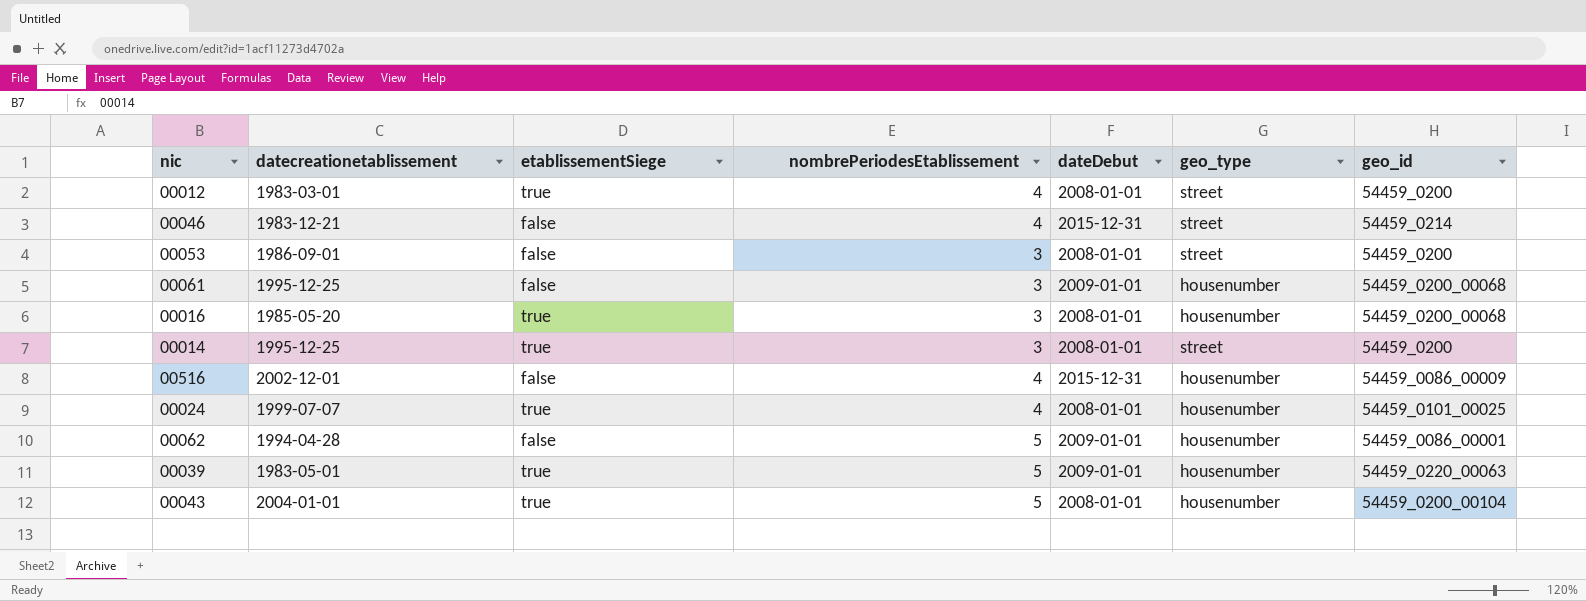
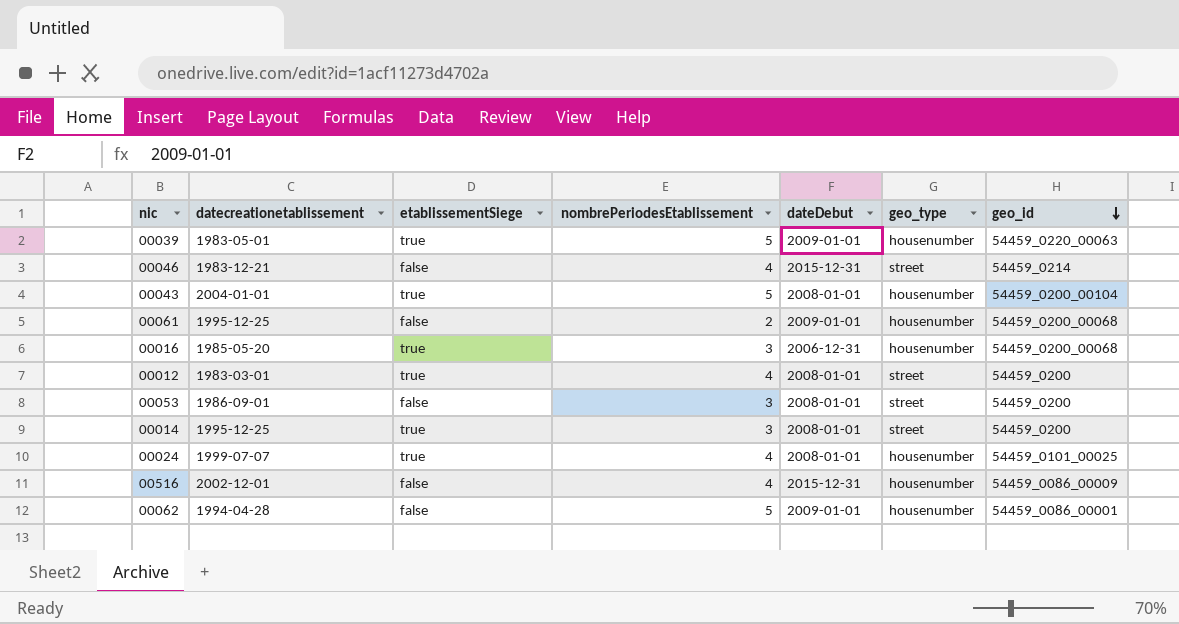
row order: none -> geo_id descending
00061 | nombrePeriodesEtablissement: 3 -> 2
00016 | dateDebut: 2008-01-01 -> 2006-12-31

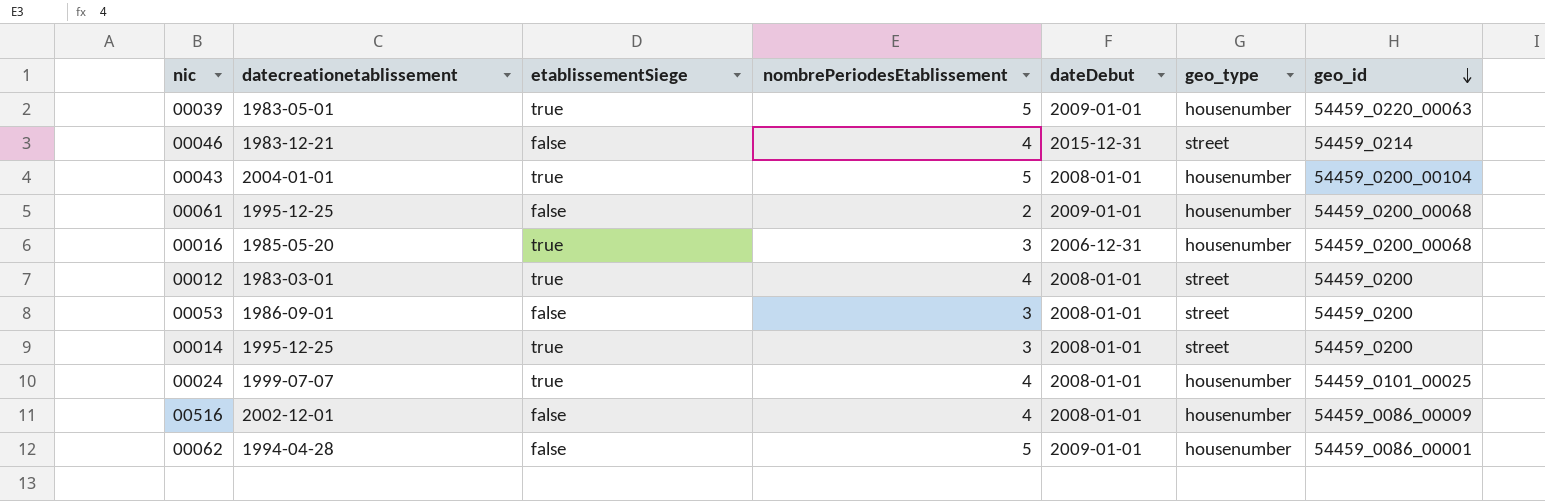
00516 | dateDebut: 2015-12-31 -> 2008-01-01

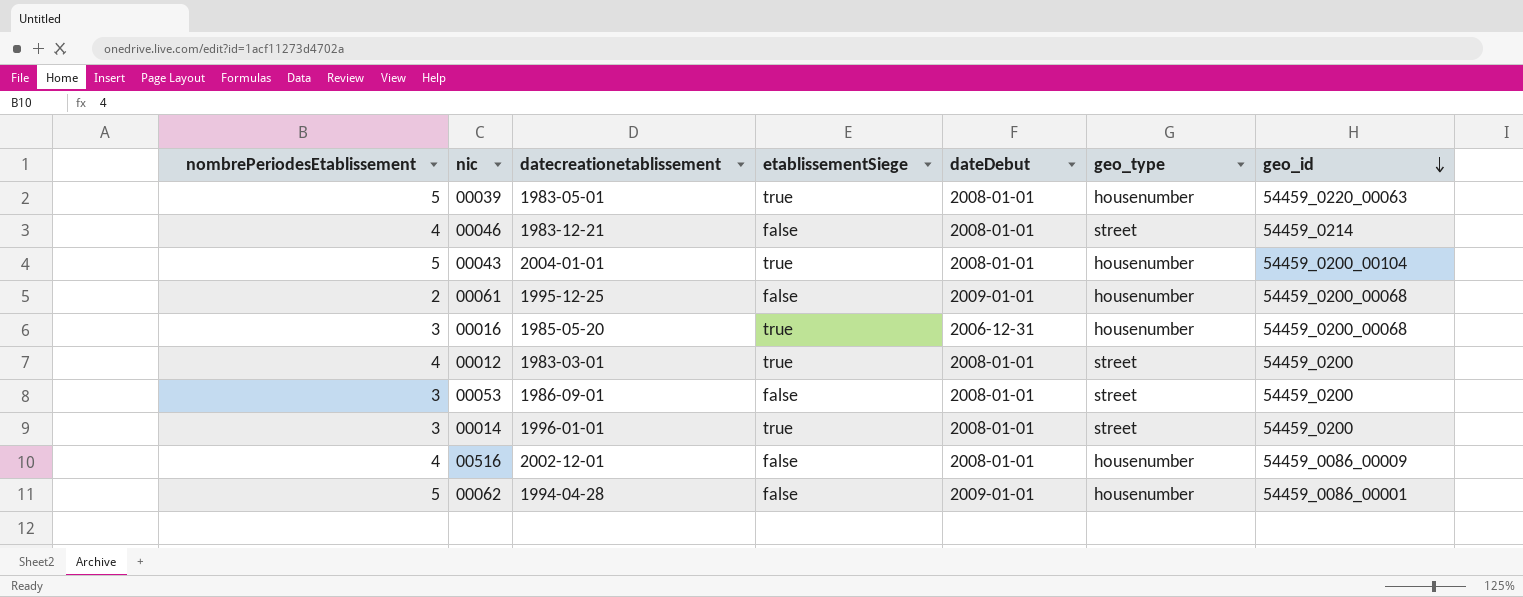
column nombrePeriodesEtablissement | position: 4 -> 1
row 00024: 1999-07-07 | true | 4 | 2008-01-01 | housenumber | 54459_0101_00025 -> none
00039 | dateDebut: 2009-01-01 -> 2008-01-01
00046 | dateDebut: 2015-12-31 -> 2008-01-01
00014 | datecreationetablissement: 1995-12-25 -> 1996-01-01

